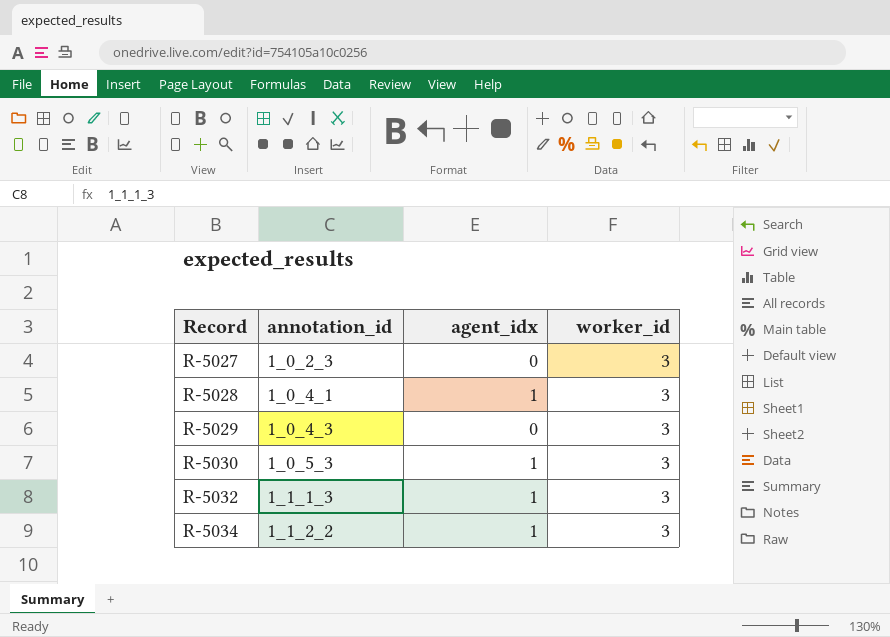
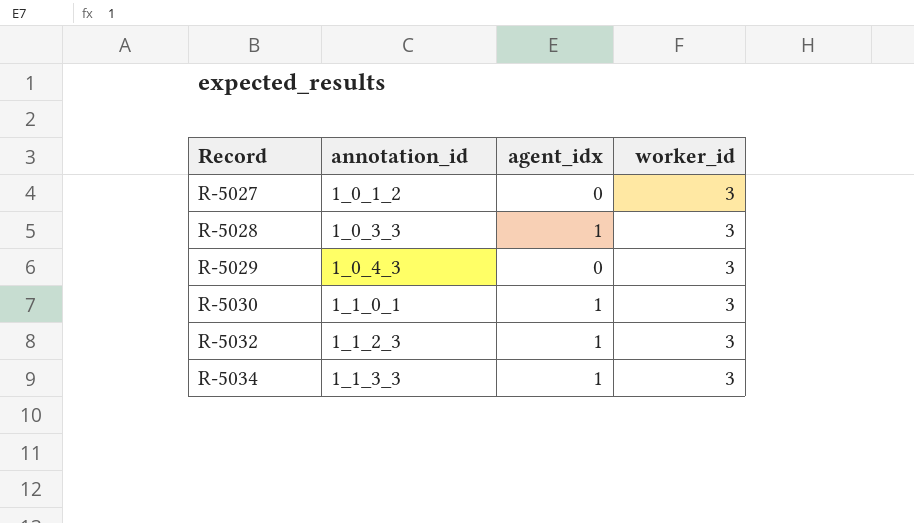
R-5027 | annotation_id: 1_0_2_3 -> 1_0_1_2
R-5028 | annotation_id: 1_0_4_1 -> 1_0_3_3
R-5030 | annotation_id: 1_0_5_3 -> 1_1_0_1
R-5032 | annotation_id: 1_1_1_3 -> 1_1_2_3
R-5034 | annotation_id: 1_1_2_2 -> 1_1_3_3

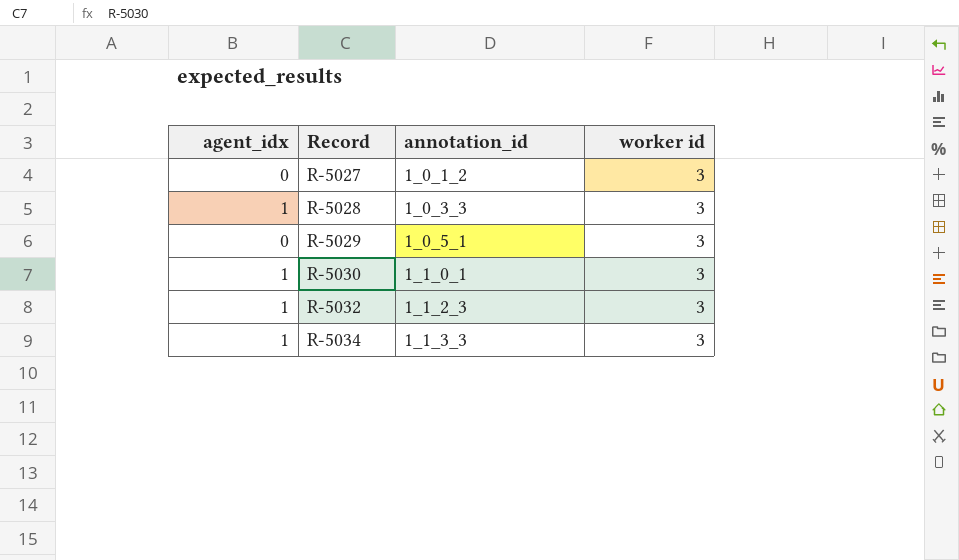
column agent_idx | position: 3 -> 1
column name: worker_id -> worker id
R-5029 | annotation_id: 1_0_4_3 -> 1_0_5_1

